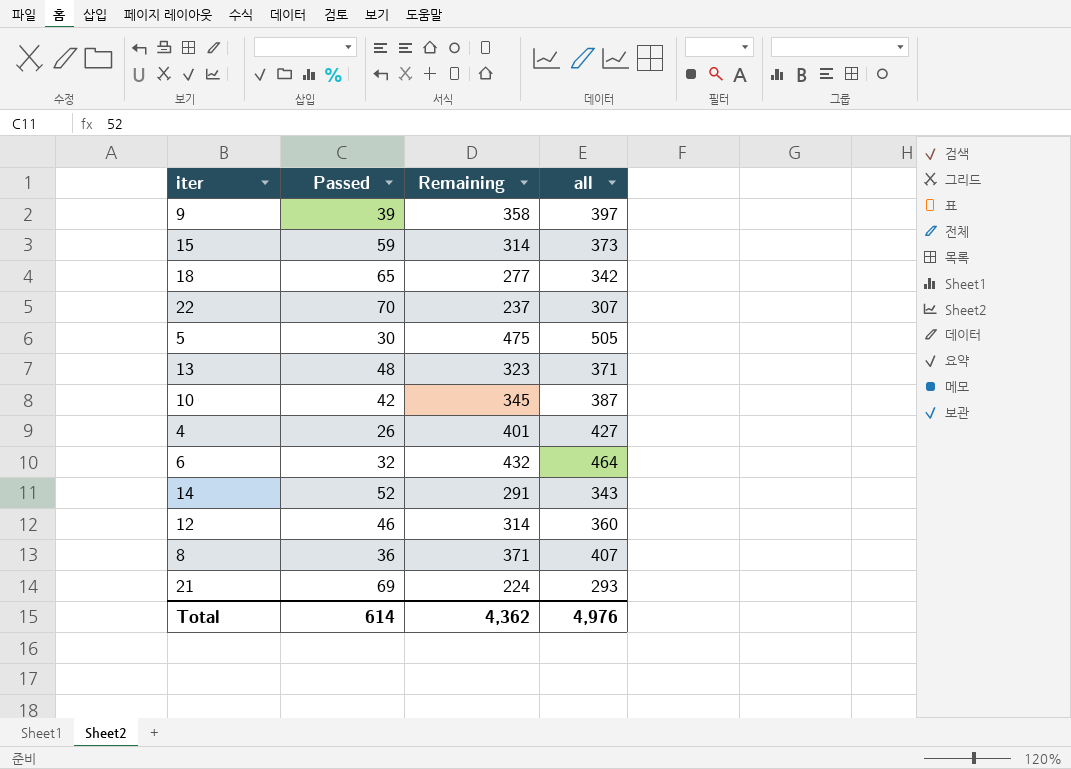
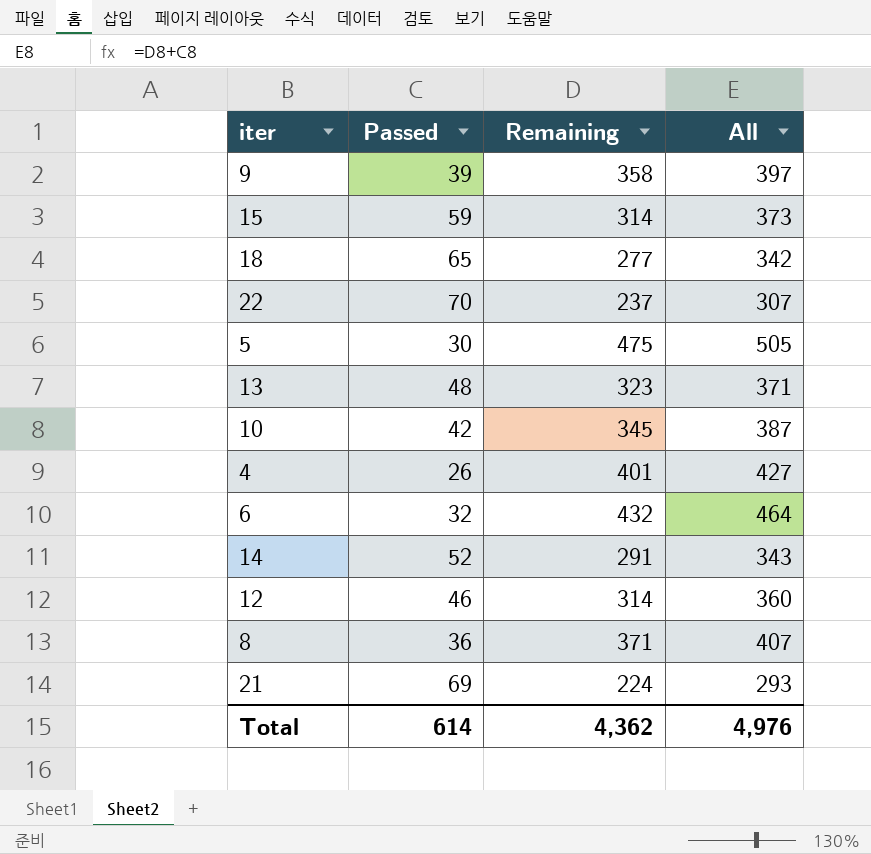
column name: all -> All

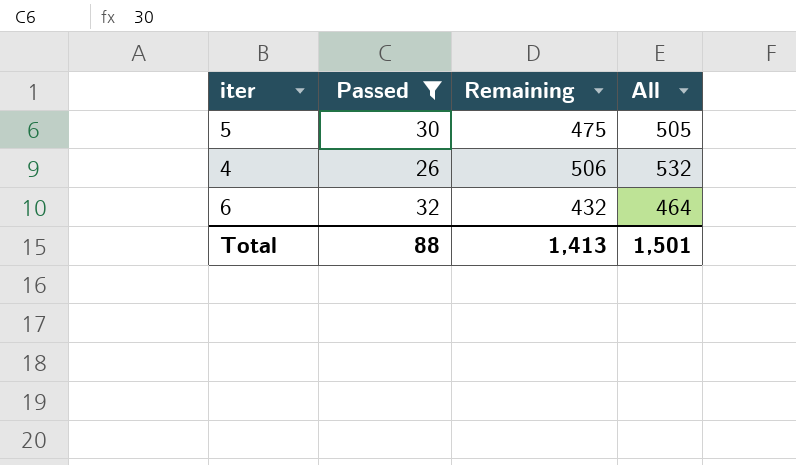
filter: none -> Passed <= 32
4 | Remaining: 401 -> 506
4 | All: 427 -> 532
Total | Passed: 614 -> 88
Total | Remaining: 4,362 -> 1,413
Total | All: 4,976 -> 1,501

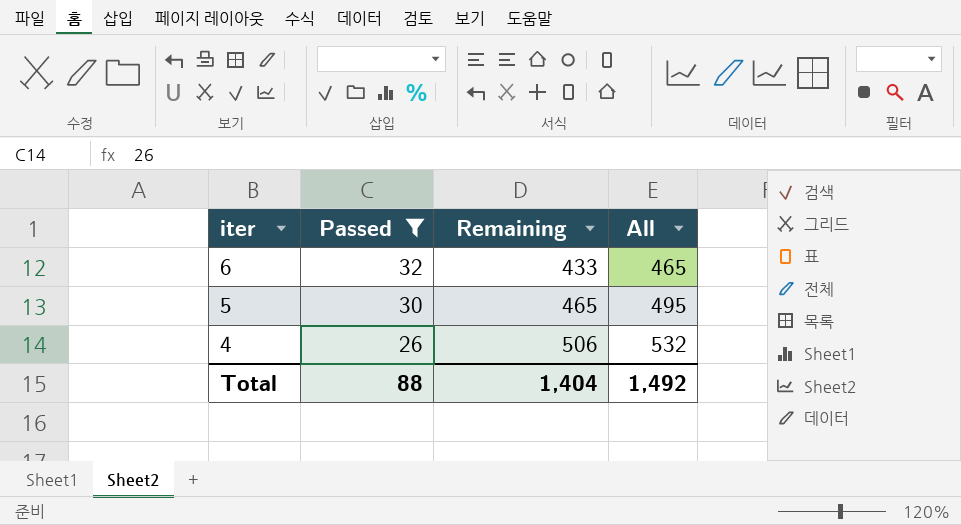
row order: none -> iter descending
6 | Remaining: 432 -> 433
6 | All: 464 -> 465
5 | Remaining: 475 -> 465
5 | All: 505 -> 495
Total | Remaining: 1,413 -> 1,404
Total | All: 1,501 -> 1,492

